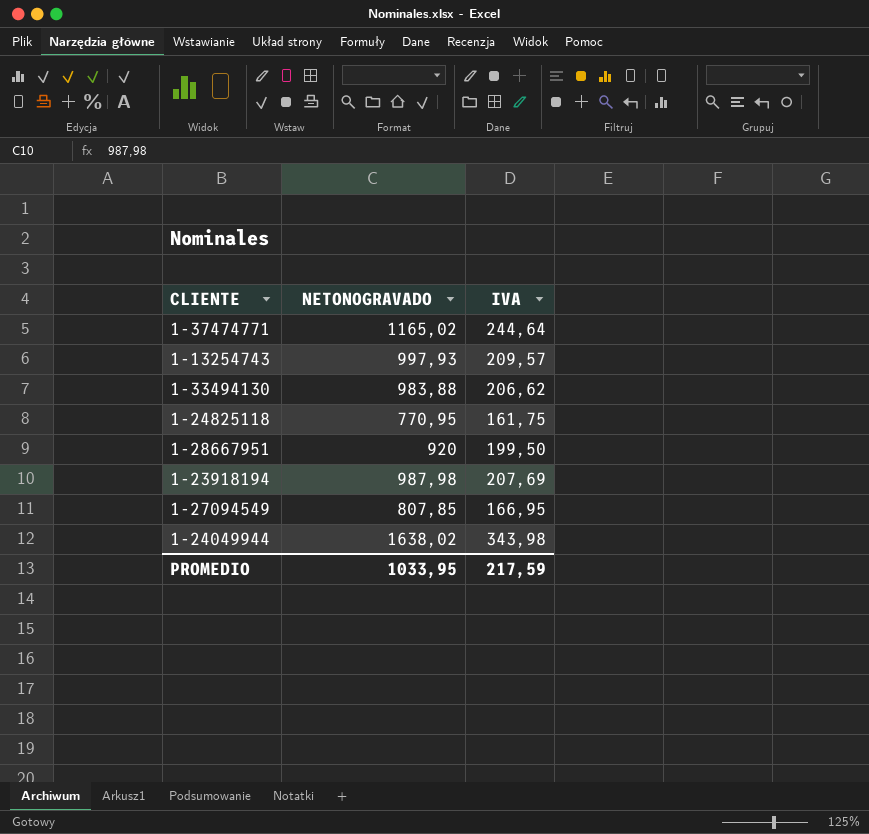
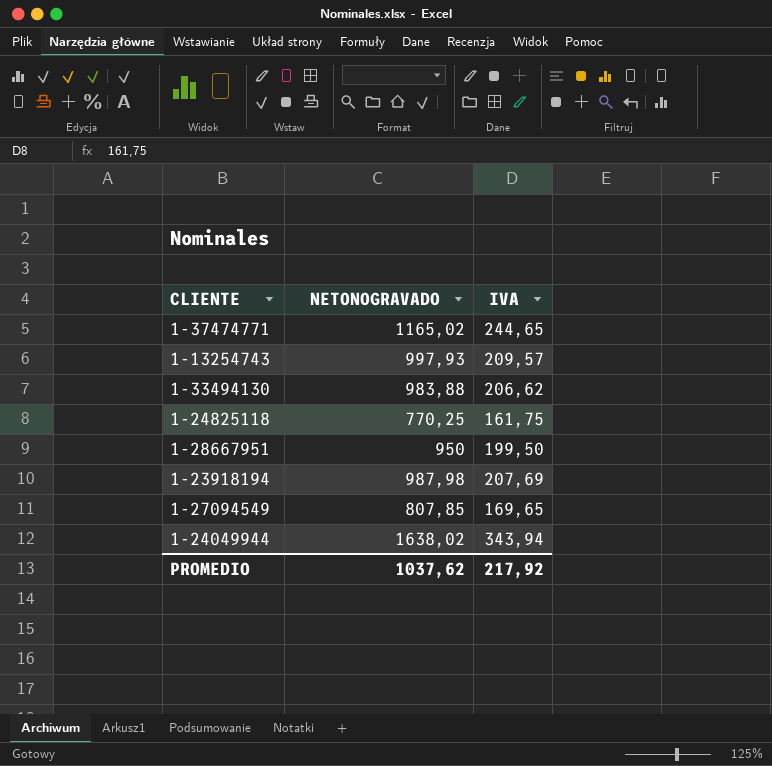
1-37474771 | IVA: 244,64 -> 244,65
1-24825118 | NETONOGRAVADO: 770,95 -> 770,25
1-28667951 | NETONOGRAVADO: 920 -> 950
1-27094549 | IVA: 166,95 -> 169,65
1-24049944 | IVA: 343,98 -> 343,94
PROMEDIO | NETONOGRAVADO: 1033,95 -> 1037,62
PROMEDIO | IVA: 217,59 -> 217,92

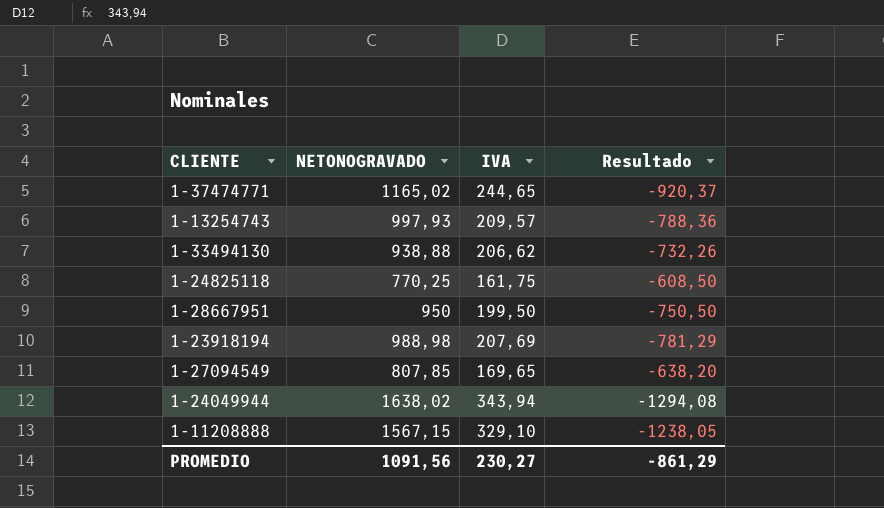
column Resultado | formula: none -> [IVA] - [NETONOGRAVADO]
1-33494130 | NETONOGRAVADO: 983,88 -> 938,88
1-23918194 | NETONOGRAVADO: 987,98 -> 988,98
row 1-11208888: none -> 1567,15 | 329,10 | -1238,05
PROMEDIO | NETONOGRAVADO: 1037,62 -> 1091,56
PROMEDIO | IVA: 217,92 -> 230,27

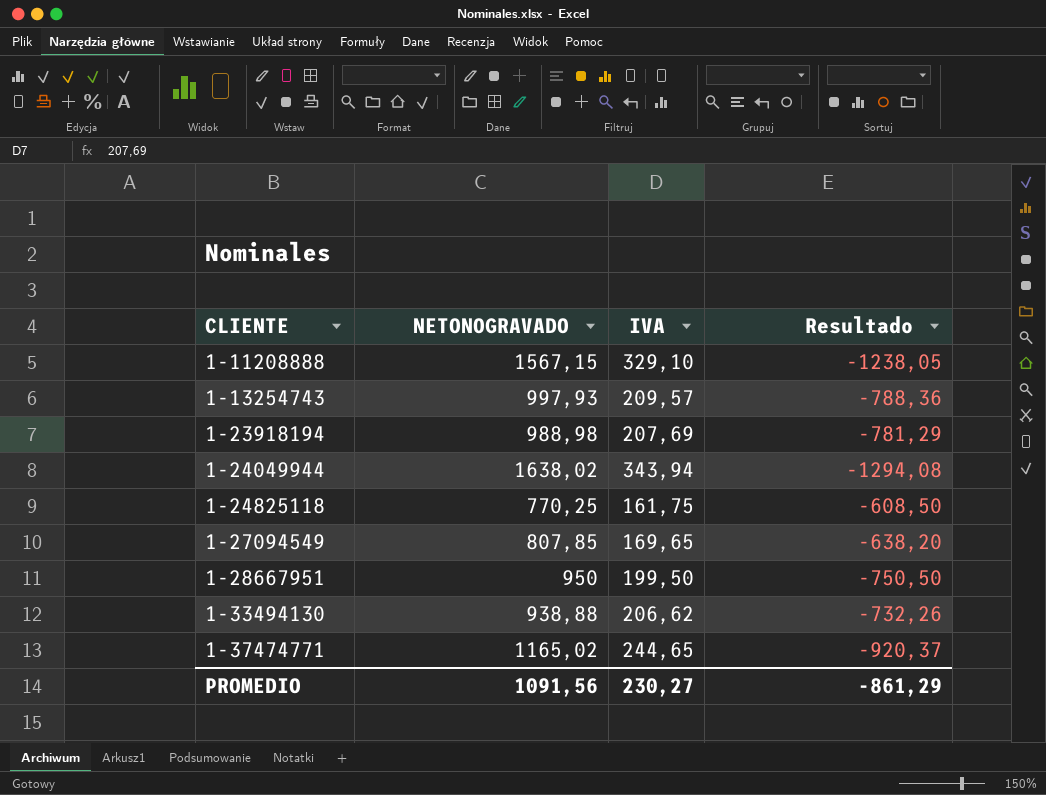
row order: none -> CLIENTE ascending

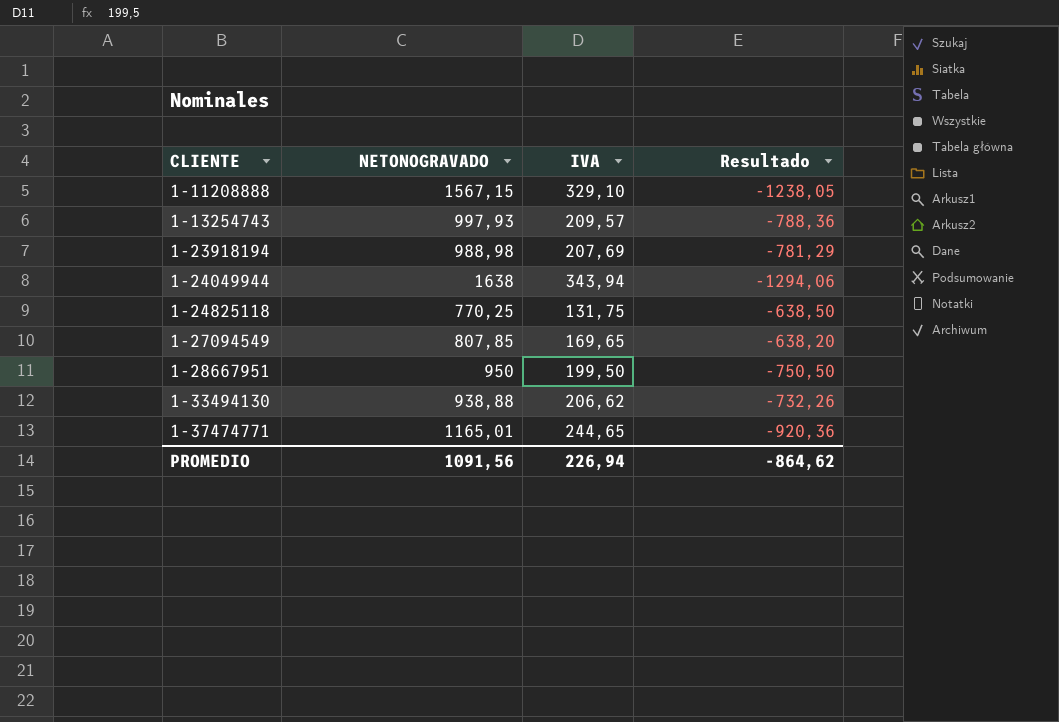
1-24049944 | NETONOGRAVADO: 1638,02 -> 1638
1-24049944 | Resultado: -1294,08 -> -1294,06
1-24825118 | IVA: 161,75 -> 131,75
1-24825118 | Resultado: -608,50 -> -638,50
1-37474771 | NETONOGRAVADO: 1165,02 -> 1165,01
1-37474771 | Resultado: -920,37 -> -920,36
PROMEDIO | IVA: 230,27 -> 226,94
PROMEDIO | Resultado: -861,29 -> -864,62

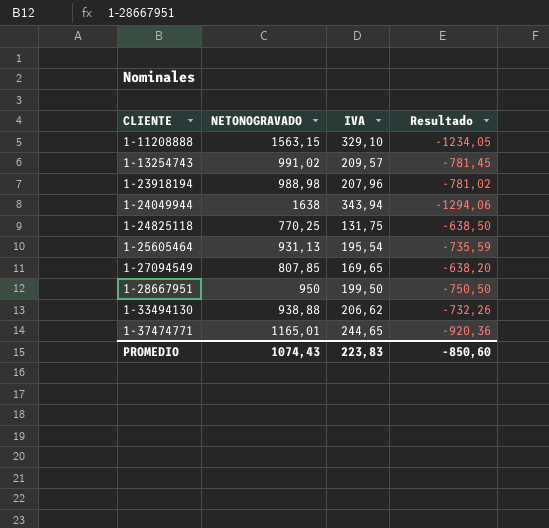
1-11208888 | NETONOGRAVADO: 1567,15 -> 1563,15
1-11208888 | Resultado: -1238,05 -> -1234,05
1-13254743 | NETONOGRAVADO: 997,93 -> 991,02
1-13254743 | Resultado: -788,36 -> -781,45
1-23918194 | IVA: 207,69 -> 207,96
1-23918194 | Resultado: -781,29 -> -781,02
row 1-25605464: none -> 931,13 | 195,54 | -735,59
PROMEDIO | NETONOGRAVADO: 1091,56 -> 1074,43
PROMEDIO | IVA: 226,94 -> 223,83
PROMEDIO | Resultado: -864,62 -> -850,60

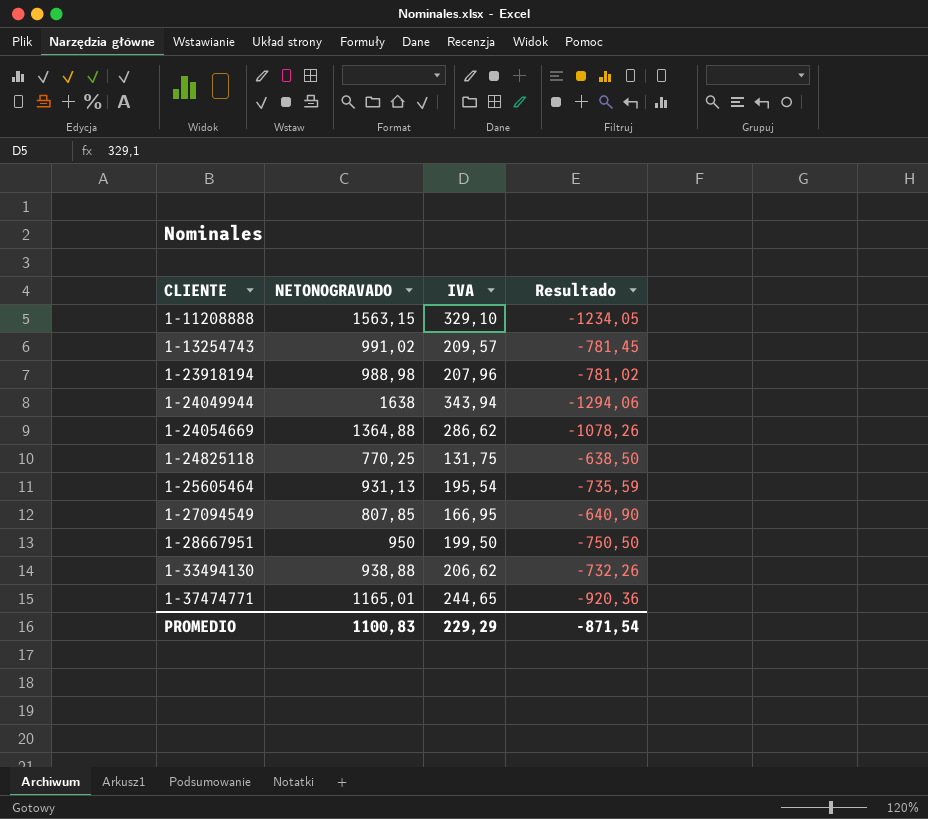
row 1-24054669: none -> 1364,88 | 286,62 | -1078,26
1-27094549 | IVA: 169,65 -> 166,95
1-27094549 | Resultado: -638,20 -> -640,90
PROMEDIO | NETONOGRAVADO: 1074,43 -> 1100,83
PROMEDIO | IVA: 223,83 -> 229,29
PROMEDIO | Resultado: -850,60 -> -871,54

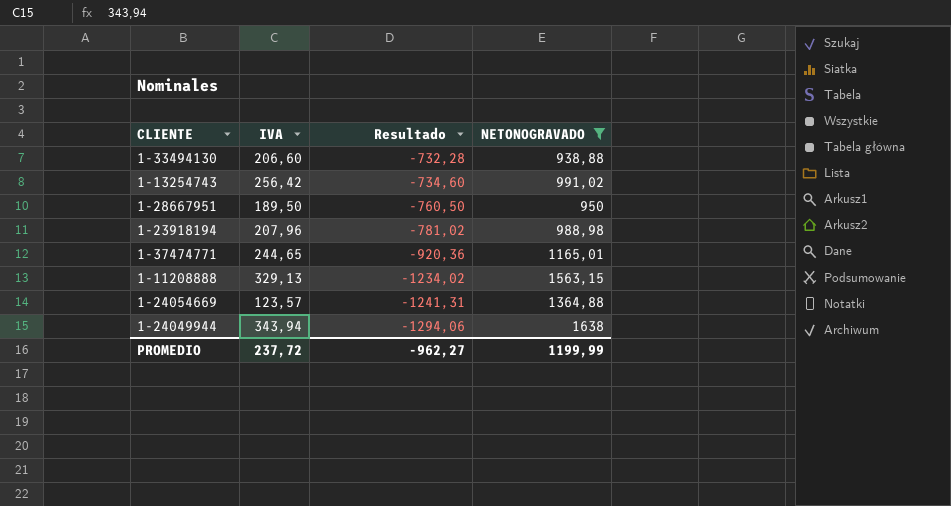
filter: none -> NETONOGRAVADO >= 938,88
row order: CLIENTE ascending -> Resultado descending
column NETONOGRAVADO | position: 2 -> 4
1-33494130 | IVA: 206,62 -> 206,60
1-33494130 | Resultado: -732,26 -> -732,28
1-13254743 | IVA: 209,57 -> 256,42
1-13254743 | Resultado: -781,45 -> -734,60
1-28667951 | IVA: 199,50 -> 189,50
1-28667951 | Resultado: -750,50 -> -760,50
1-11208888 | IVA: 329,10 -> 329,13
1-11208888 | Resultado: -1234,05 -> -1234,02
1-24054669 | IVA: 286,62 -> 123,57
1-24054669 | Resultado: -1078,26 -> -1241,31
PROMEDIO | IVA: 229,29 -> 237,72
PROMEDIO | Resultado: -871,54 -> -962,27
PROMEDIO | NETONOGRAVADO: 1100,83 -> 1199,99

